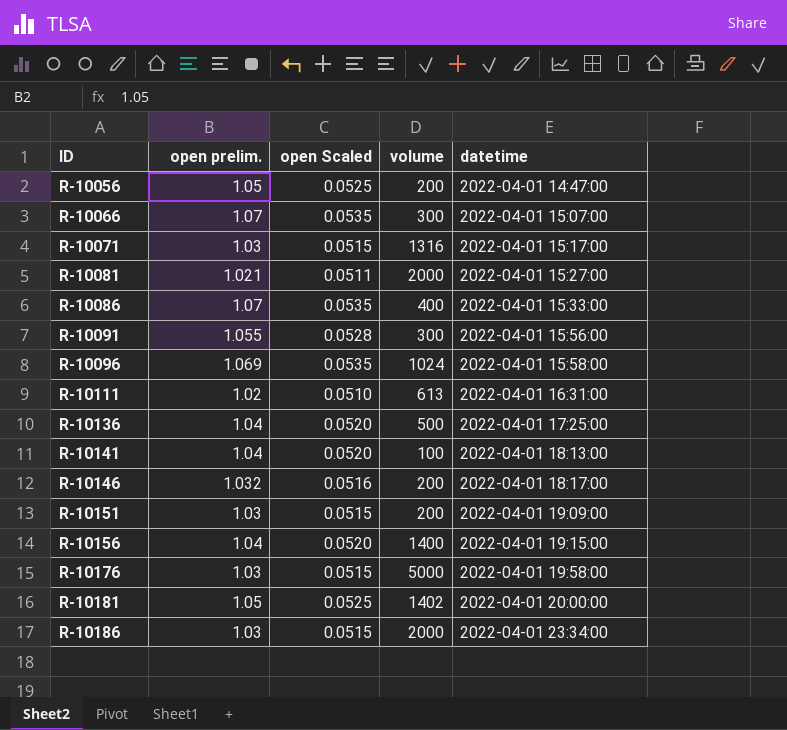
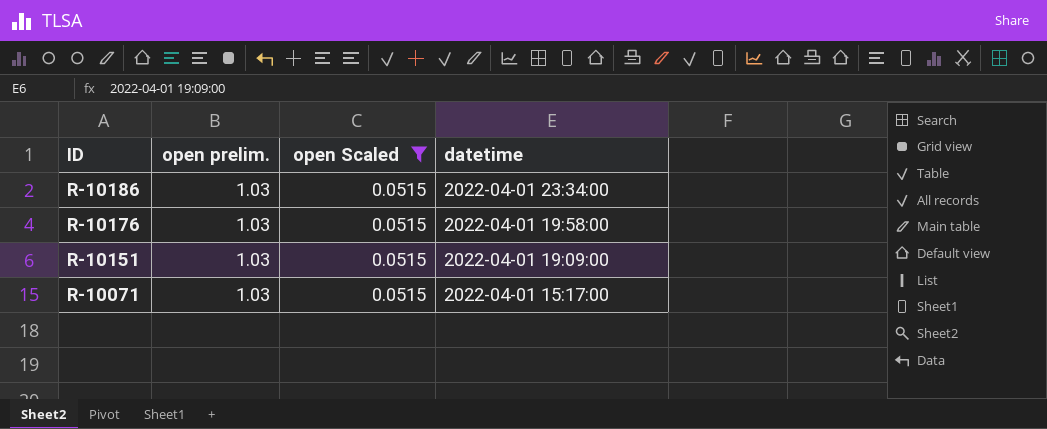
filter: none -> open Scaled = 0.0515
row order: ID ascending -> ID descending
column volume | position: 4 -> none

